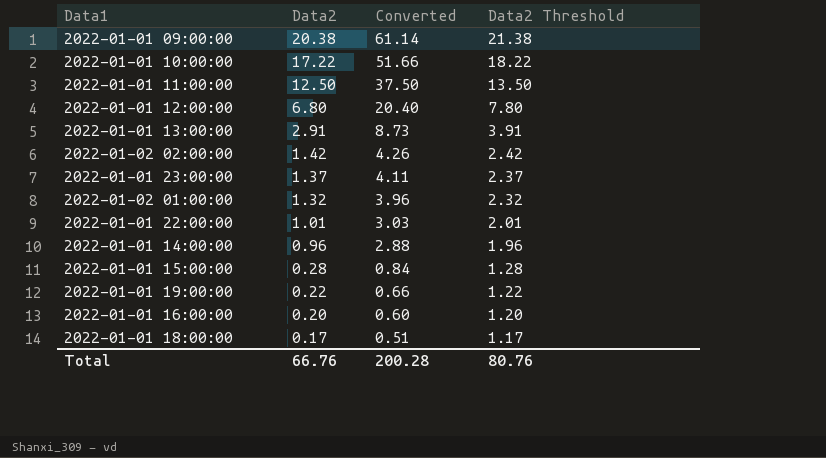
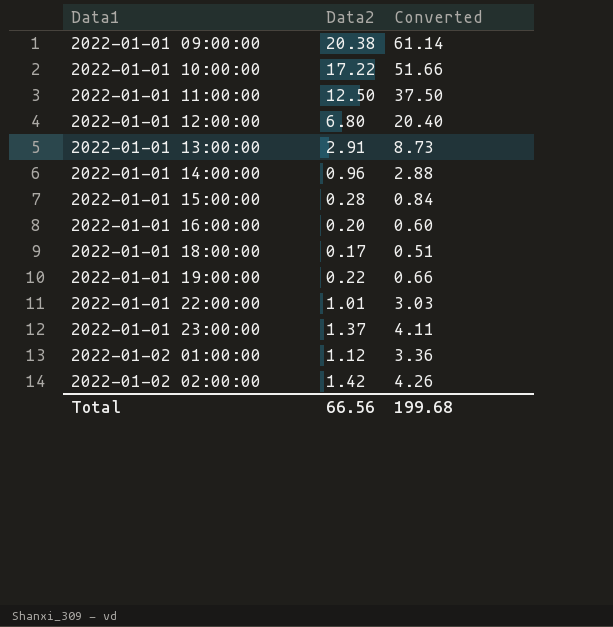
row order: Data2 descending -> Data1 ascending
column Data2 Threshold | formula: [Data2] + 1 -> none
2022-01-02 01:00:00 | Data2: 1.32 -> 1.12
2022-01-02 01:00:00 | Converted: 3.96 -> 3.36
Total | Data2: 66.76 -> 66.56
Total | Converted: 200.28 -> 199.68

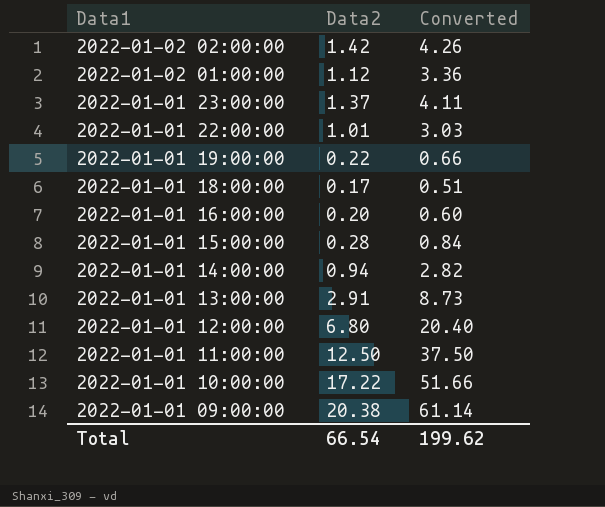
row order: Data1 ascending -> Data1 descending
2022-01-01 14:00:00 | Data2: 0.96 -> 0.94
2022-01-01 14:00:00 | Converted: 2.88 -> 2.82
Total | Data2: 66.56 -> 66.54
Total | Converted: 199.68 -> 199.62

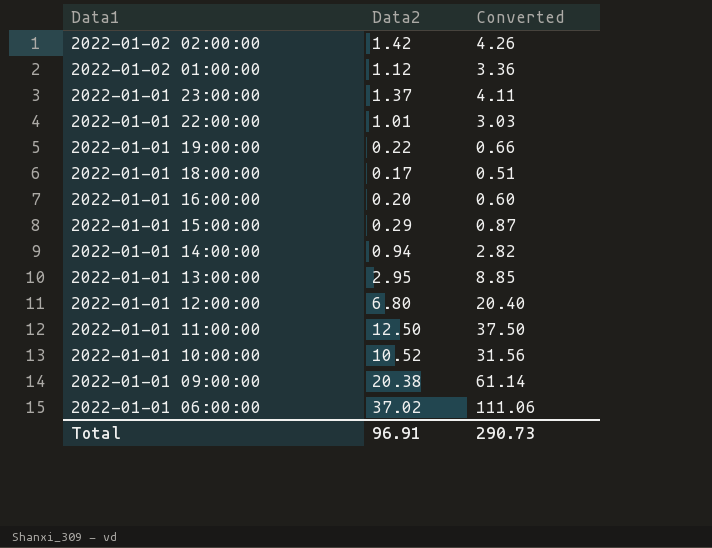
2022-01-01 15:00:00 | Data2: 0.28 -> 0.29
2022-01-01 15:00:00 | Converted: 0.84 -> 0.87
2022-01-01 13:00:00 | Data2: 2.91 -> 2.95
2022-01-01 13:00:00 | Converted: 8.73 -> 8.85
2022-01-01 10:00:00 | Data2: 17.22 -> 10.52
2022-01-01 10:00:00 | Converted: 51.66 -> 31.56
row 2022-01-01 06:00:00: none -> 37.02 | 111.06
Total | Data2: 66.54 -> 96.91
Total | Converted: 199.62 -> 290.73

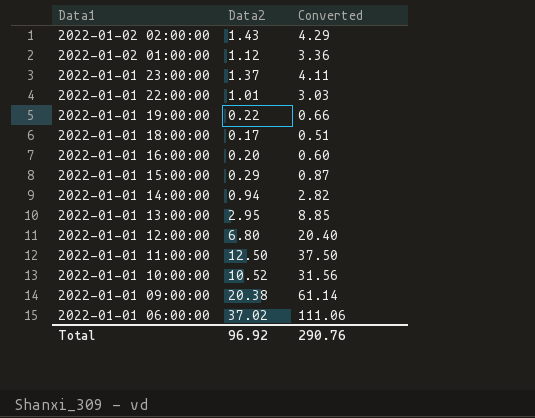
2022-01-02 02:00:00 | Data2: 1.42 -> 1.43
2022-01-02 02:00:00 | Converted: 4.26 -> 4.29
Total | Data2: 96.91 -> 96.92
Total | Converted: 290.73 -> 290.76

